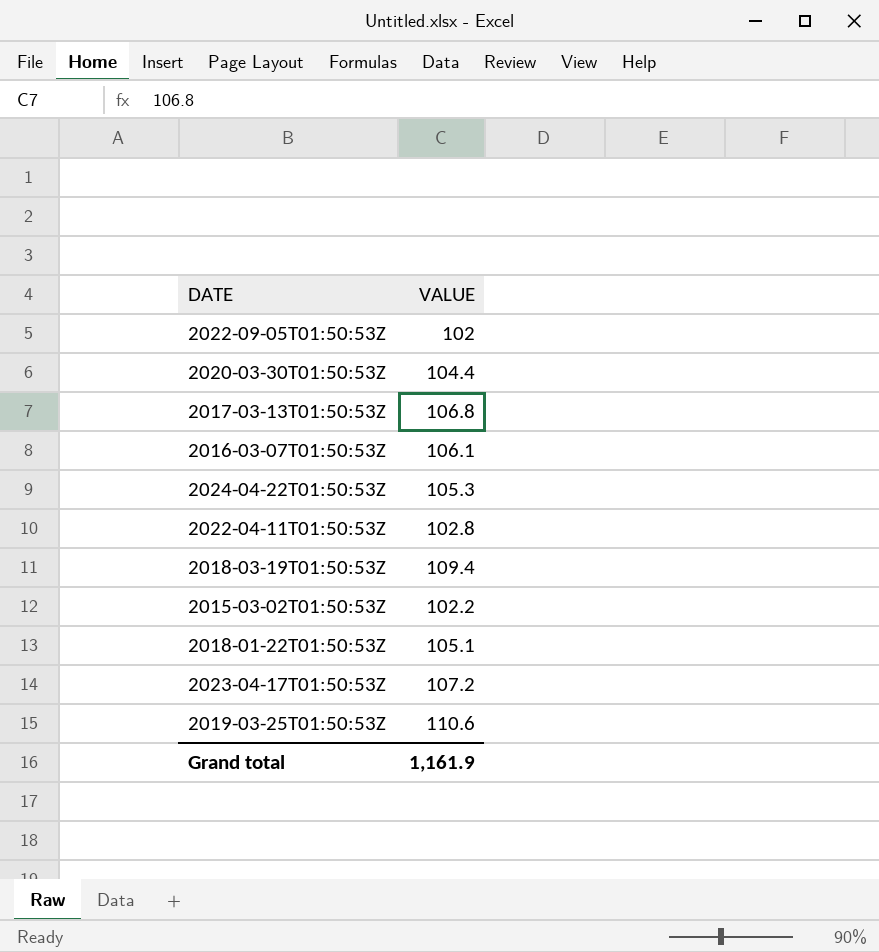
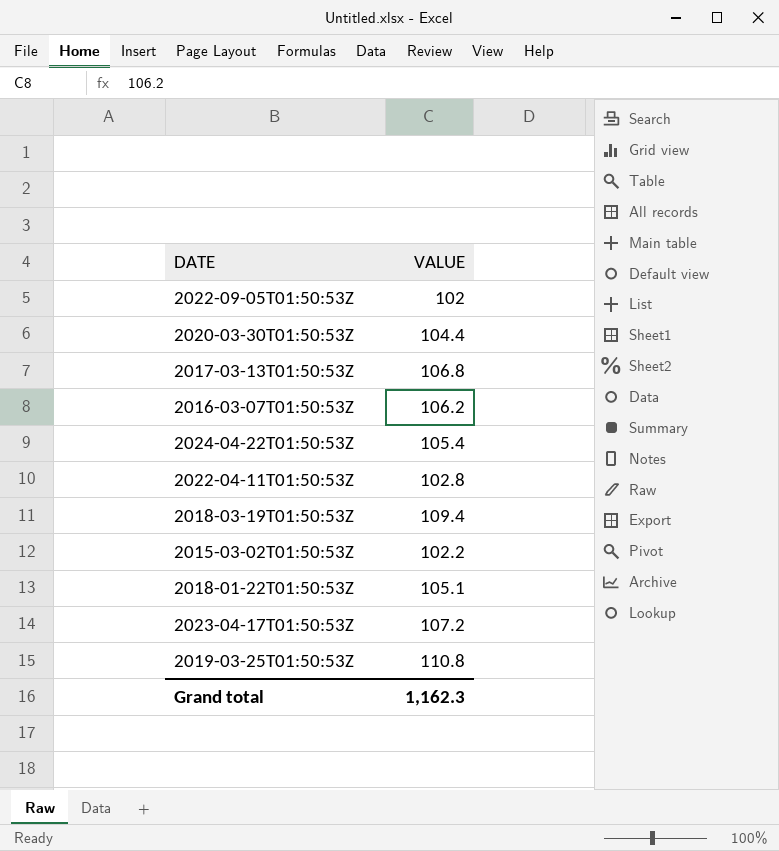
2016-03-07T01:50:53Z | VALUE: 106.1 -> 106.2
2024-04-22T01:50:53Z | VALUE: 105.3 -> 105.4
2019-03-25T01:50:53Z | VALUE: 110.6 -> 110.8
Grand total | VALUE: 1,161.9 -> 1,162.3

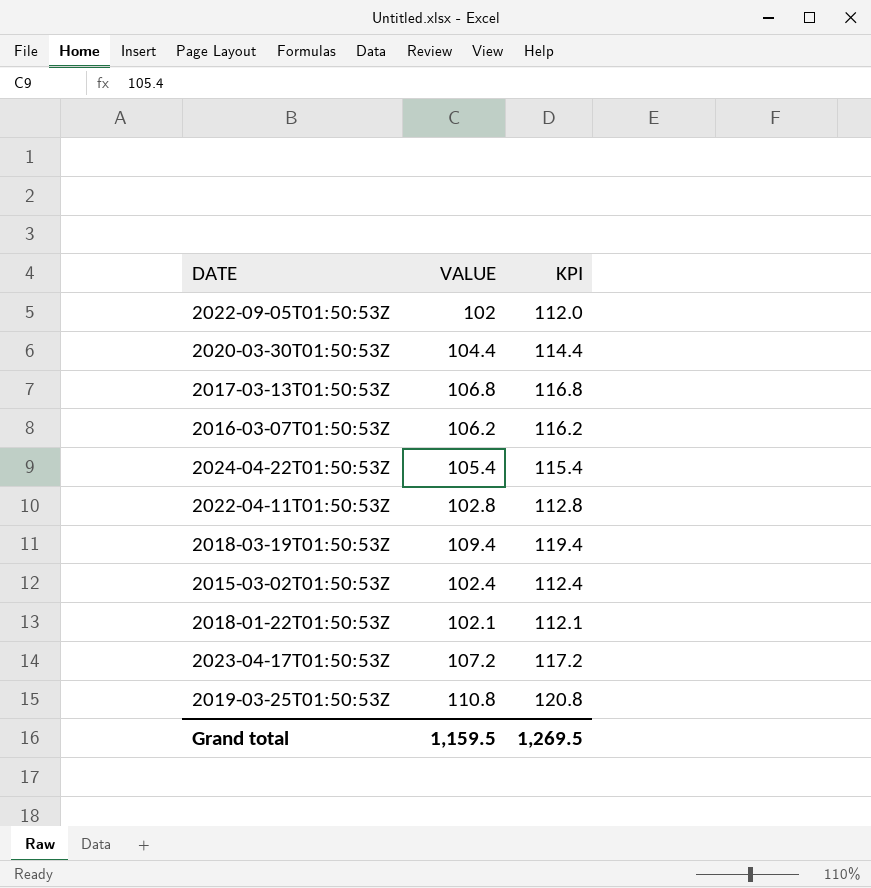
column KPI | formula: none -> [VALUE] + 10
2015-03-02T01:50:53Z | VALUE: 102.2 -> 102.4
2018-01-22T01:50:53Z | VALUE: 105.1 -> 102.1
Grand total | VALUE: 1,162.3 -> 1,159.5

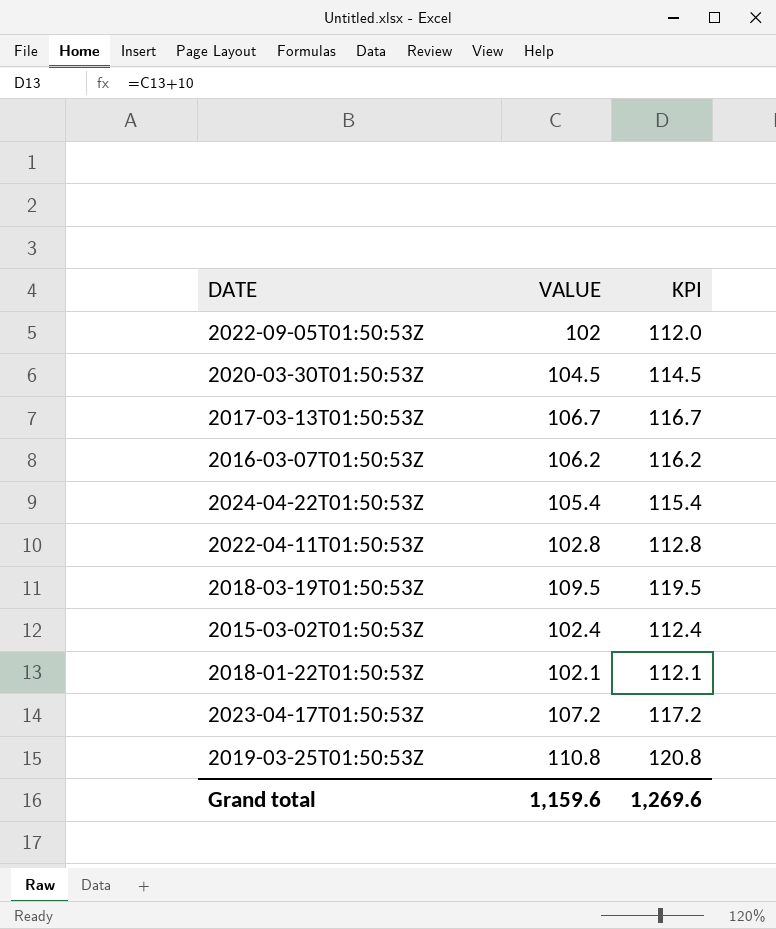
2020-03-30T01:50:53Z | VALUE: 104.4 -> 104.5
2020-03-30T01:50:53Z | KPI: 114.4 -> 114.5
2017-03-13T01:50:53Z | VALUE: 106.8 -> 106.7
2017-03-13T01:50:53Z | KPI: 116.8 -> 116.7
2018-03-19T01:50:53Z | VALUE: 109.4 -> 109.5
2018-03-19T01:50:53Z | KPI: 119.4 -> 119.5
Grand total | VALUE: 1,159.5 -> 1,159.6
Grand total | KPI: 1,269.5 -> 1,269.6

